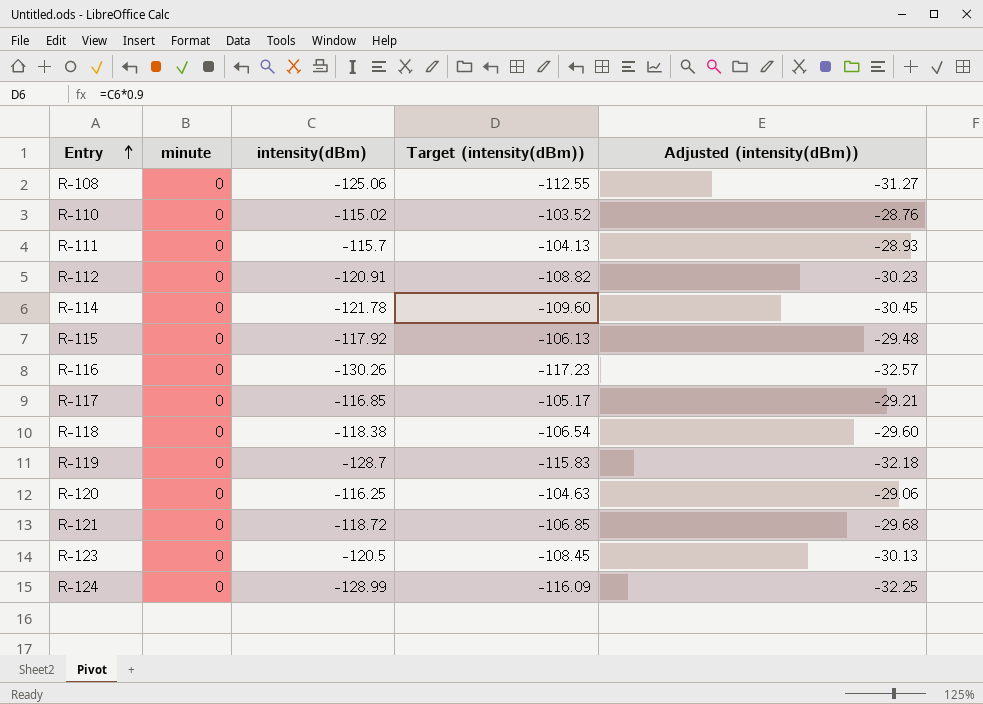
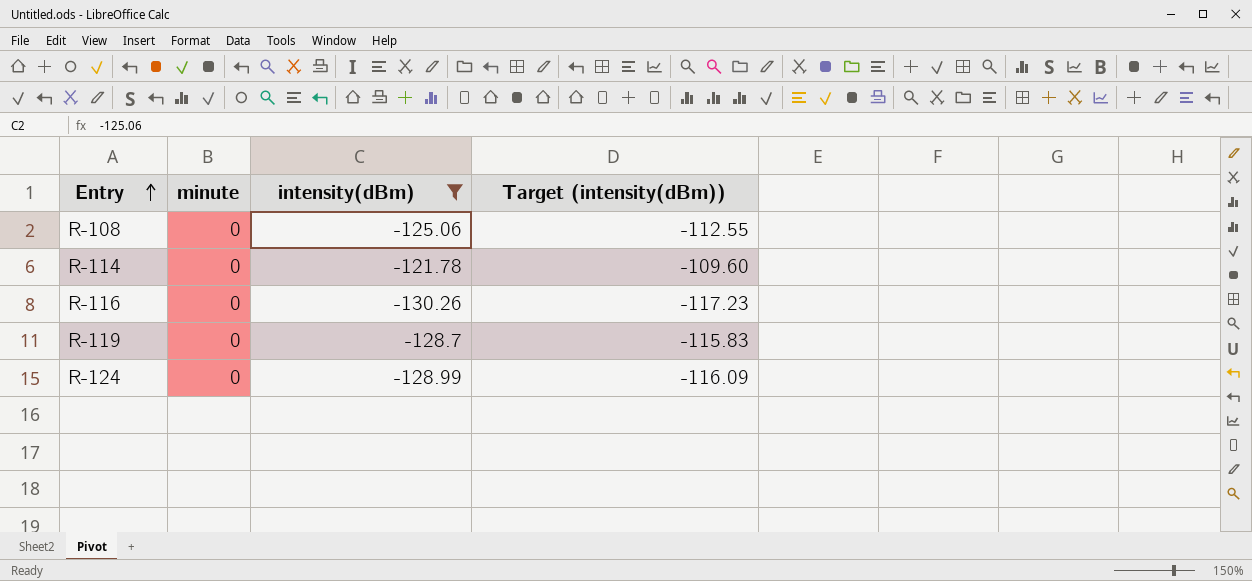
filter: none -> intensity(dBm) <= -121.78
column Adjusted (intensity(dBm)) | formula: [intensity(dBm)] * 0.25 -> none

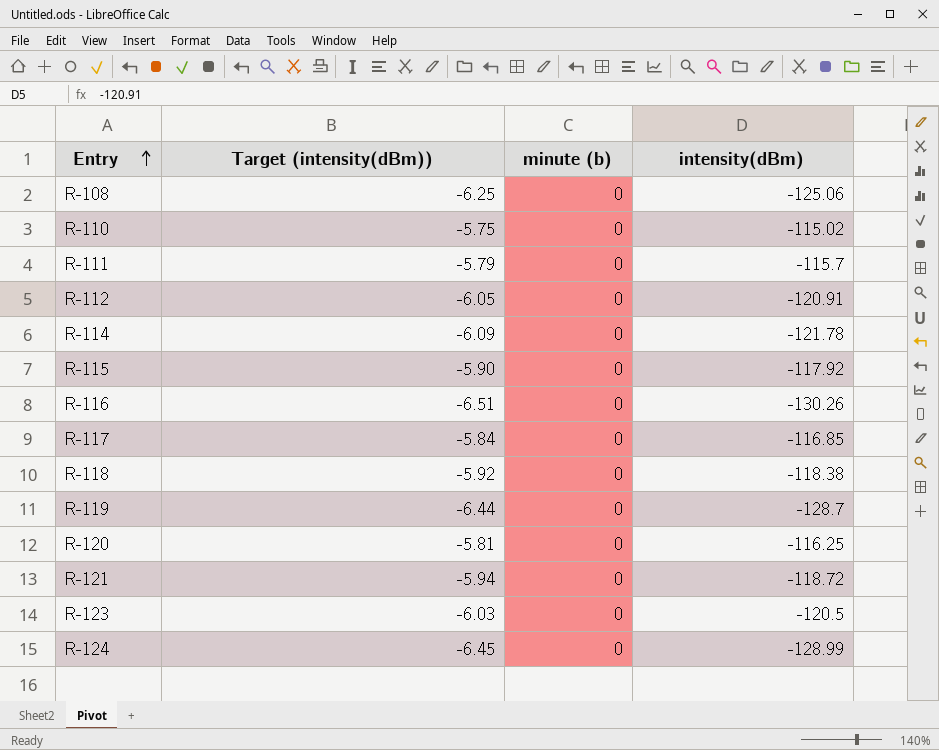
filter: intensity(dBm) <= -121.78 -> none
column Target (intensity(dBm)) | formula: [intensity(dBm)] * 0.9 -> [intensity(dBm)] * 0.05
column Target (intensity(dBm)) | position: 4 -> 2
column name: minute -> minute (b)

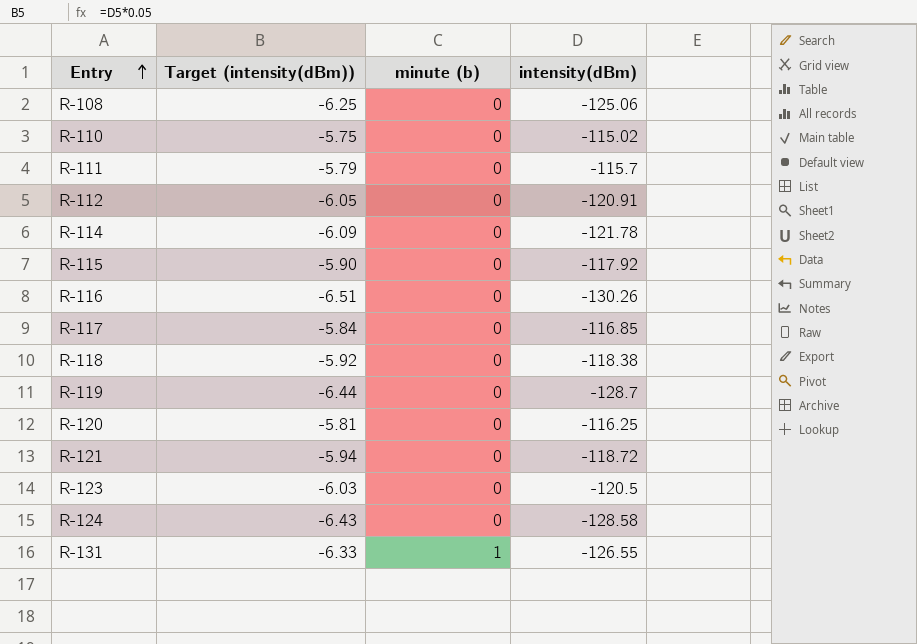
R-124 | Target (intensity(dBm)): -6.45 -> -6.43
R-124 | intensity(dBm): -128.99 -> -128.58
row R-131: none -> -6.33 | 1 | -126.55

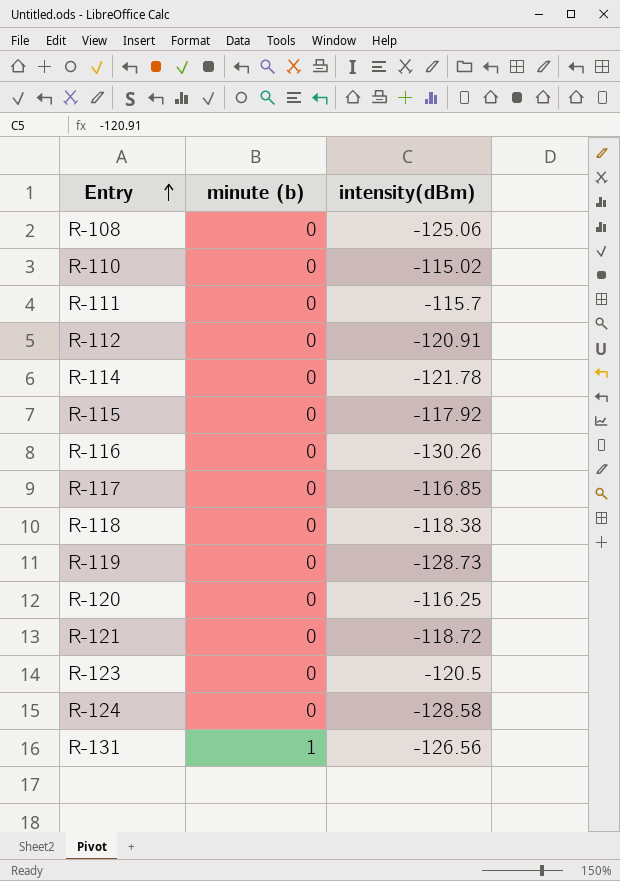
column Target (intensity(dBm)) | formula: [intensity(dBm)] * 0.05 -> none
R-119 | intensity(dBm): -128.7 -> -128.73
R-131 | intensity(dBm): -126.55 -> -126.56

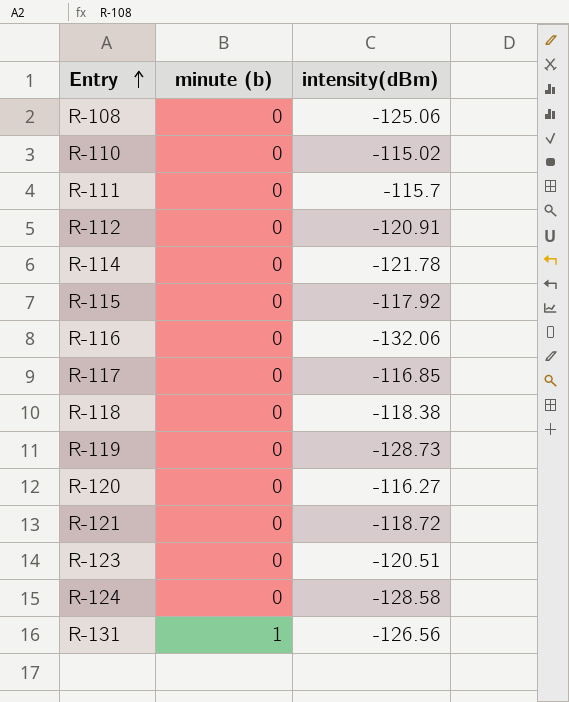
R-116 | intensity(dBm): -130.26 -> -132.06
R-120 | intensity(dBm): -116.25 -> -116.27
R-123 | intensity(dBm): -120.5 -> -120.51

